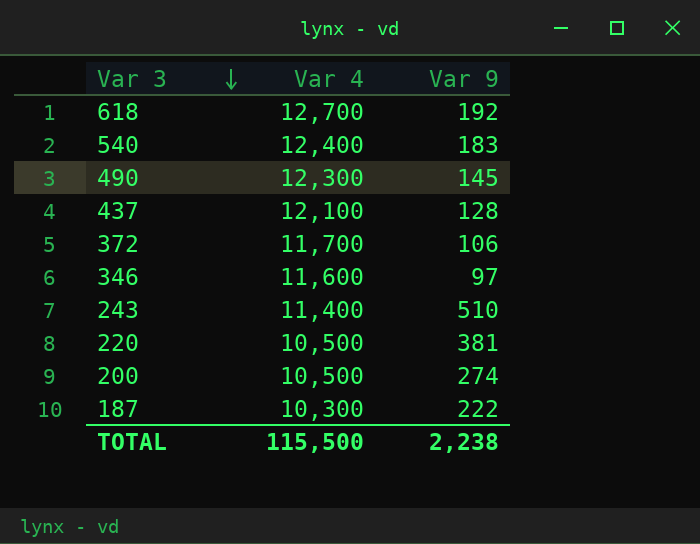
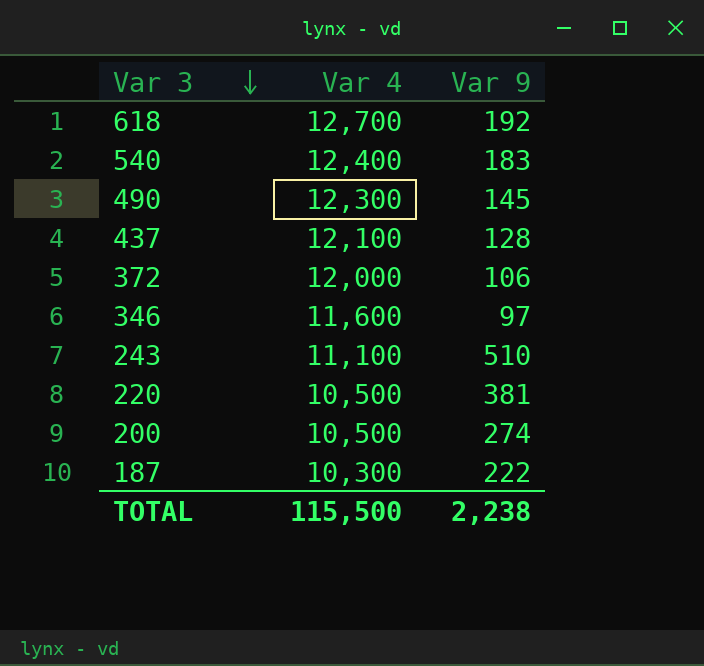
372 | Var 4: 11,700 -> 12,000
243 | Var 4: 11,400 -> 11,100

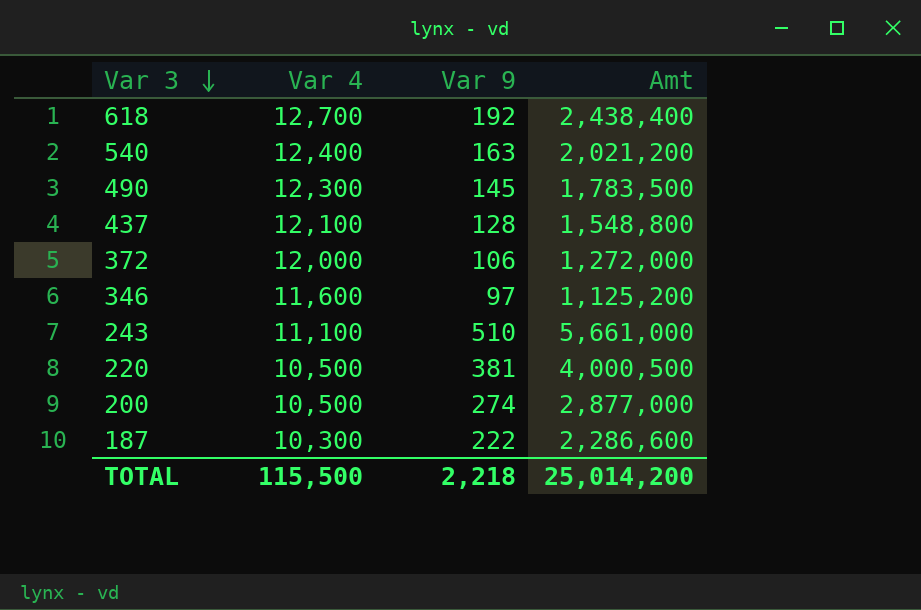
column Amt | formula: none -> [Var 4] * [Var 9]
540 | Var 9: 183 -> 163
TOTAL | Var 9: 2,238 -> 2,218

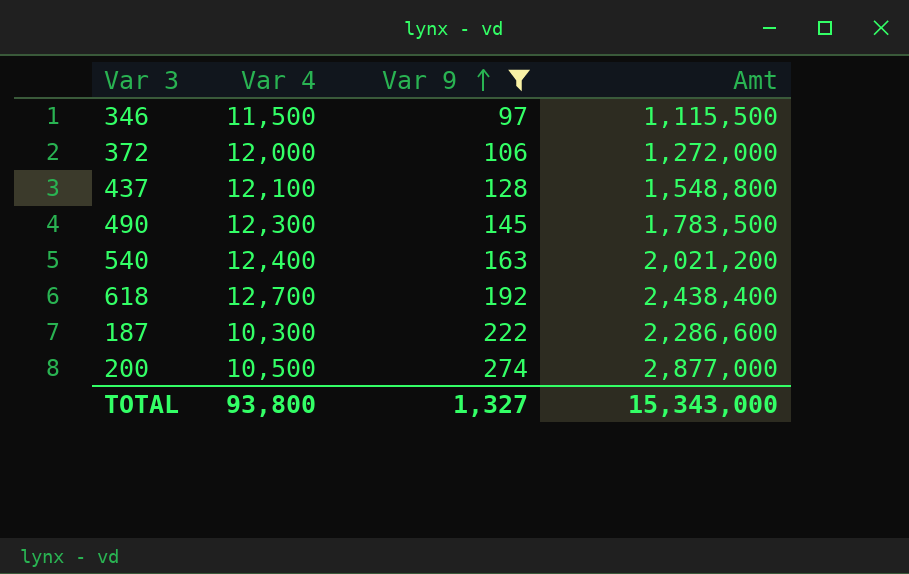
filter: none -> Var 9 <= 274
row order: Var 3 descending -> Var 9 ascending
346 | Var 4: 11,600 -> 11,500
346 | Amt: 1,125,200 -> 1,115,500
TOTAL | Var 4: 115,500 -> 93,800
TOTAL | Var 9: 2,218 -> 1,327
TOTAL | Amt: 25,014,200 -> 15,343,000

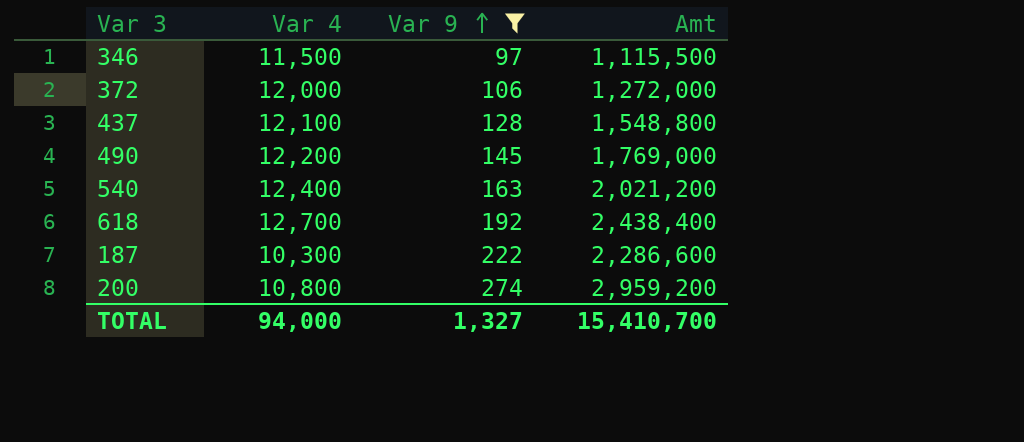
490 | Var 4: 12,300 -> 12,200
490 | Amt: 1,783,500 -> 1,769,000
200 | Var 4: 10,500 -> 10,800
200 | Amt: 2,877,000 -> 2,959,200
TOTAL | Var 4: 93,800 -> 94,000
TOTAL | Amt: 15,343,000 -> 15,410,700

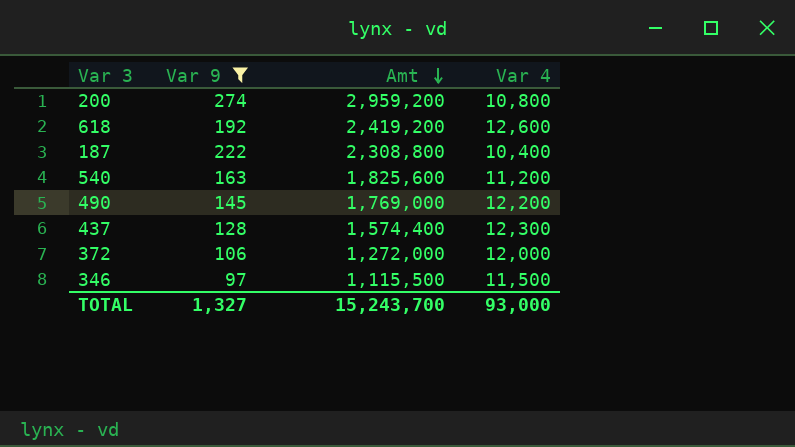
row order: Var 9 ascending -> Amt descending
column Var 4 | position: 2 -> 4
618 | Amt: 2,438,400 -> 2,419,200
618 | Var 4: 12,700 -> 12,600
187 | Amt: 2,286,600 -> 2,308,800
187 | Var 4: 10,300 -> 10,400
540 | Amt: 2,021,200 -> 1,825,600
540 | Var 4: 12,400 -> 11,200
437 | Amt: 1,548,800 -> 1,574,400
437 | Var 4: 12,100 -> 12,300
TOTAL | Amt: 15,410,700 -> 15,243,700
TOTAL | Var 4: 94,000 -> 93,000

